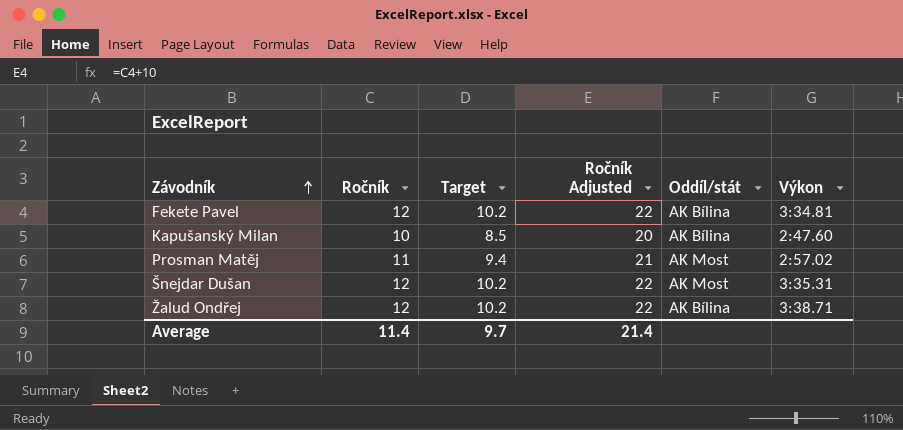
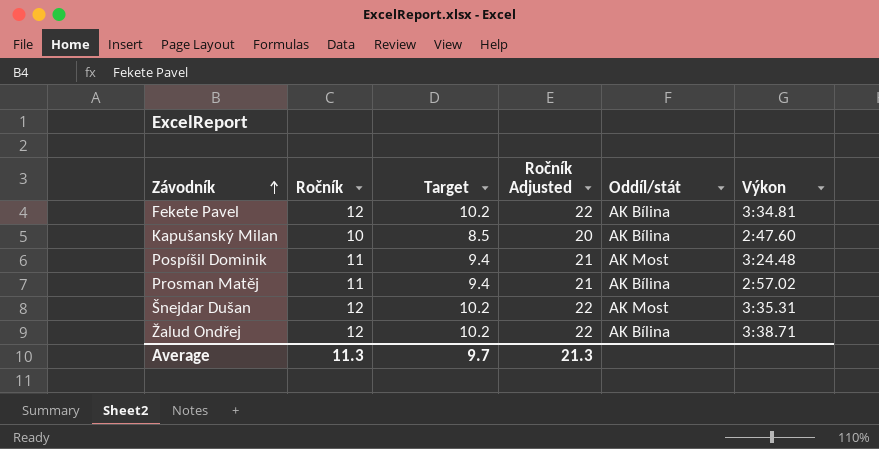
row Pospíšil Dominik: none -> 11 | 9.4 | 21 | AK Most | 3:24.48
Prosman Matěj | Oddíl/stát: AK Most -> AK Bílina
Average | Ročník: 11.4 -> 11.3
Average | Ročník Adjusted: 21.4 -> 21.3

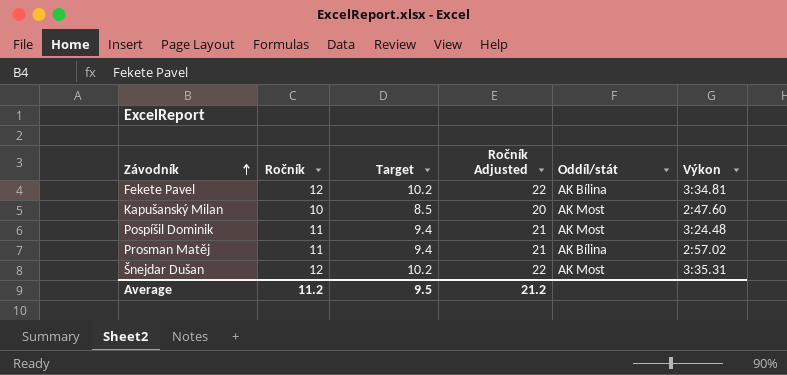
row Žalud Ondřej: 12 | 10.2 | 22 | AK Bílina | 3:38.71 -> none
Kapušanský Milan | Oddíl/stát: AK Bílina -> AK Most
Average | Ročník: 11.3 -> 11.2
Average | Target: 9.7 -> 9.5
Average | Ročník Adjusted: 21.3 -> 21.2

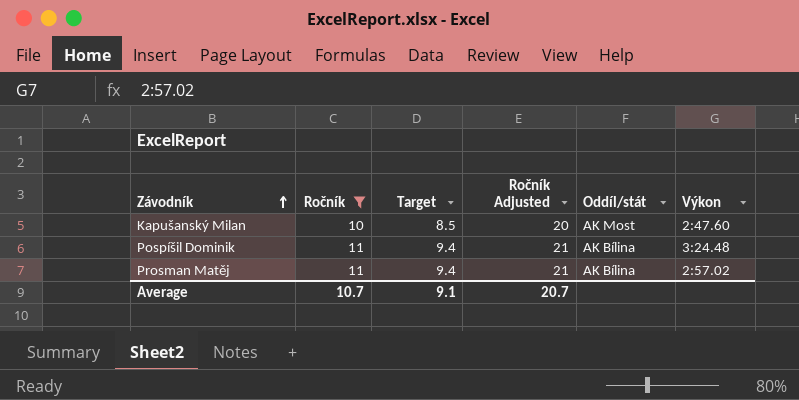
filter: none -> Ročník != 12
Pospíšil Dominik | Oddíl/stát: AK Most -> AK Bílina
Average | Ročník: 11.2 -> 10.7
Average | Target: 9.5 -> 9.1
Average | Ročník Adjusted: 21.2 -> 20.7

